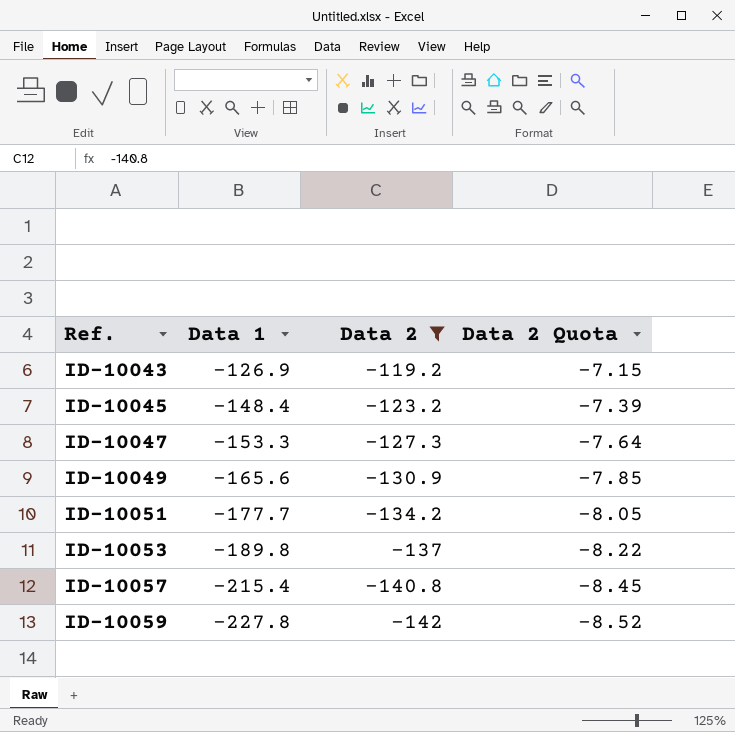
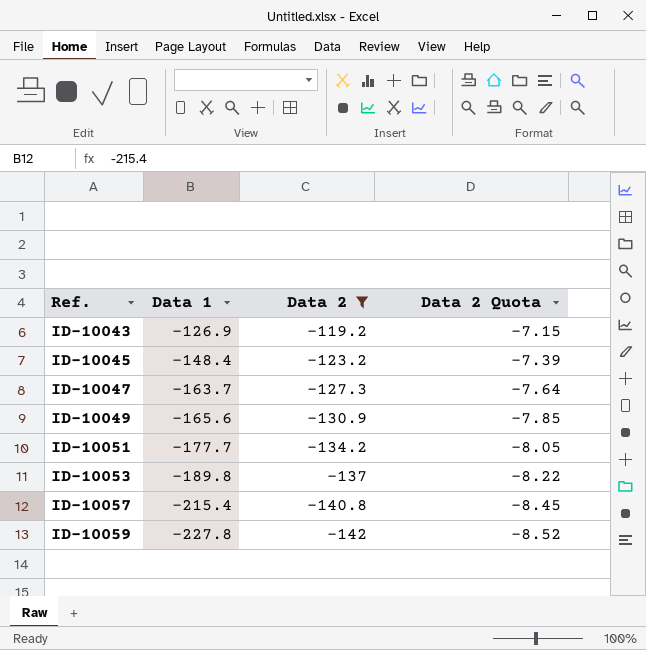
ID-10047 | Data 1: -153.3 -> -163.7

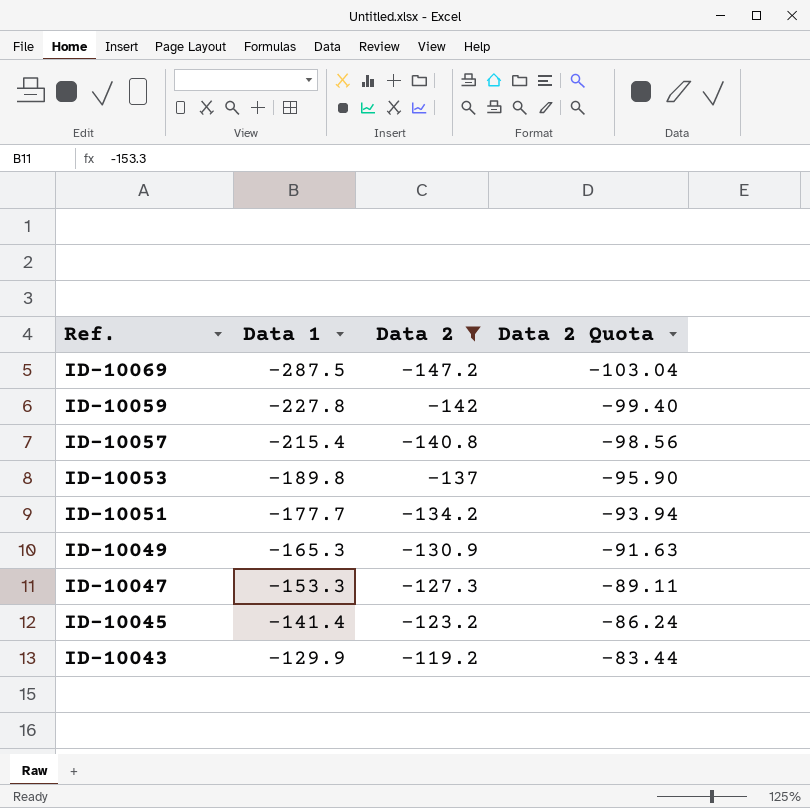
row order: Ref. ascending -> Ref. descending
column Data 2 Quota | formula: [Data 2] * 0.06 -> [Data 2] * 0.7
row ID-10069: none -> -287.5 | -147.2 | -103.04
ID-10049 | Data 1: -165.6 -> -165.3
ID-10047 | Data 1: -163.7 -> -153.3
ID-10045 | Data 1: -148.4 -> -141.4
ID-10043 | Data 1: -126.9 -> -129.9

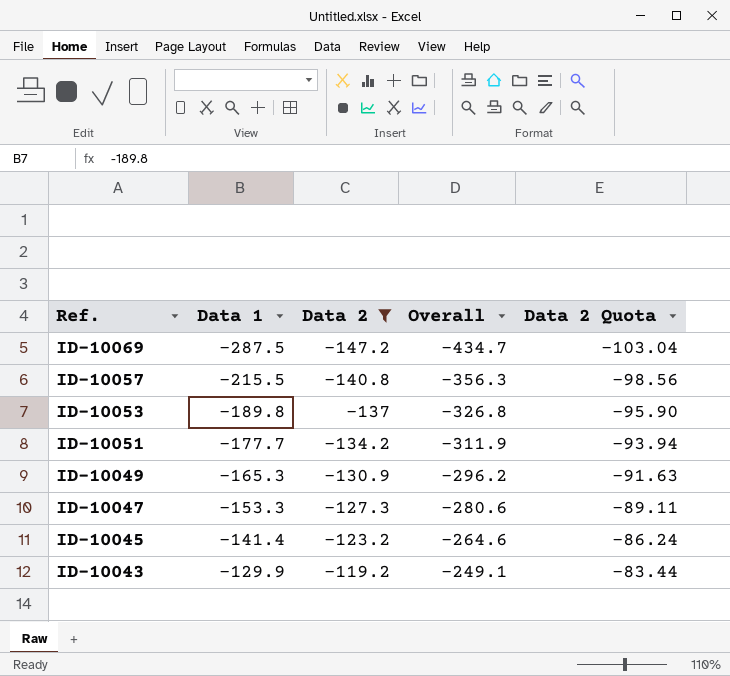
column Overall | formula: none -> [Data 1] + [Data 2]
row ID-10059: -227.8 | -142 | -99.40 -> none
ID-10057 | Data 1: -215.4 -> -215.5

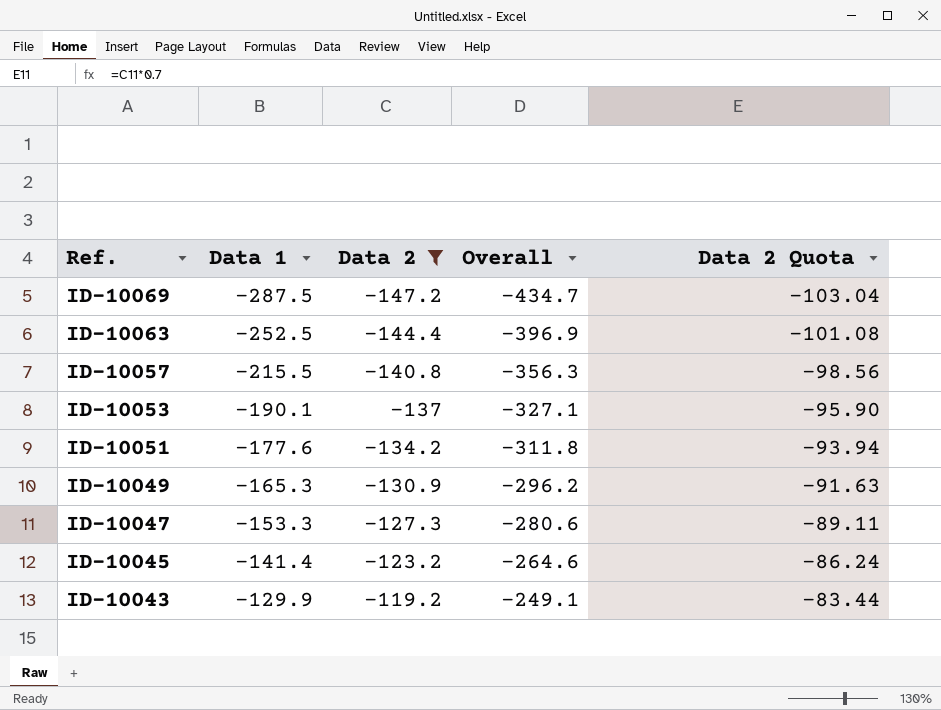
row ID-10063: none -> -252.5 | -144.4 | -396.9 | -101.08
ID-10053 | Data 1: -189.8 -> -190.1
ID-10053 | Overall: -326.8 -> -327.1
ID-10051 | Data 1: -177.7 -> -177.6
ID-10051 | Overall: -311.9 -> -311.8

